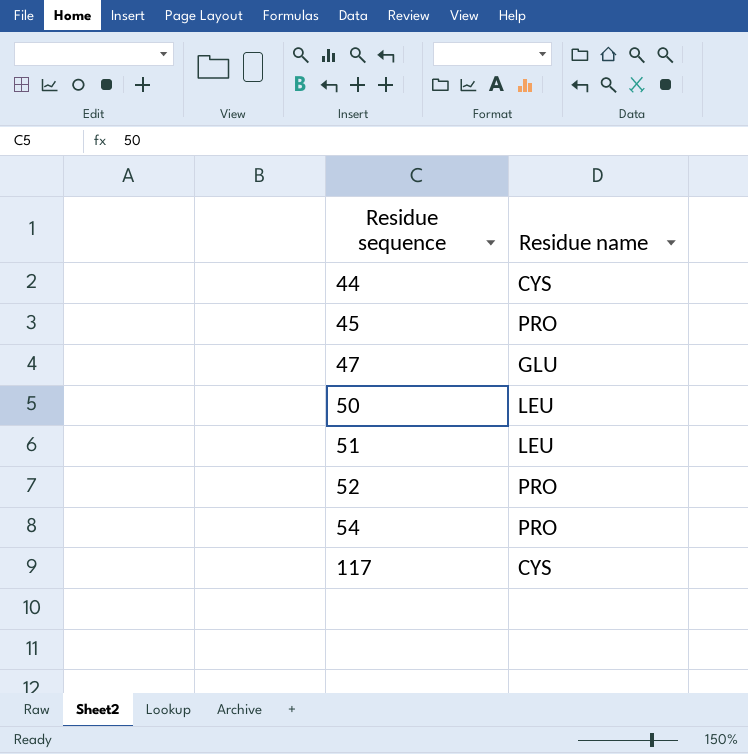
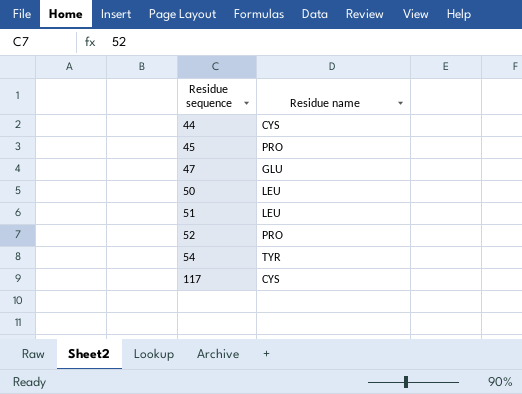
54 | Residue name: PRO -> TYR

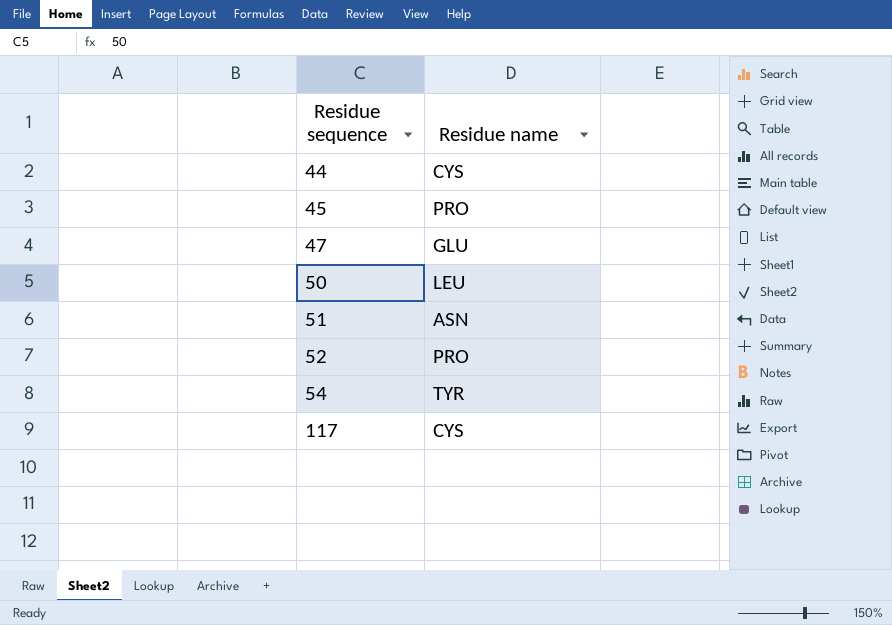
51 | Residue name: LEU -> ASN

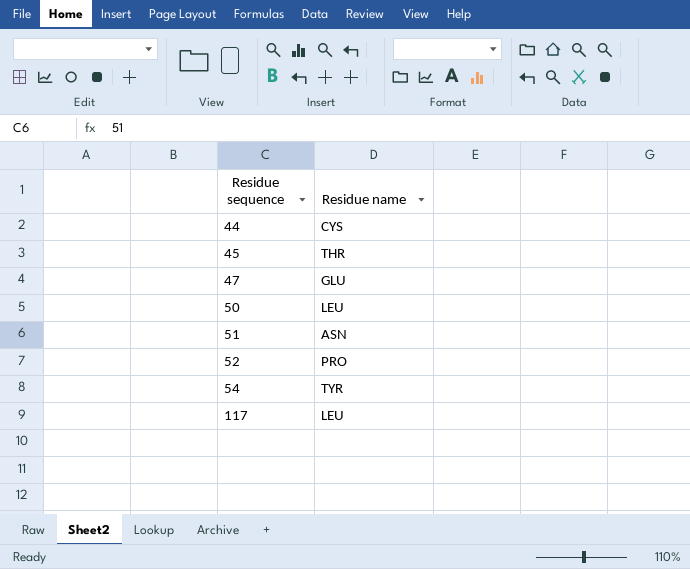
45 | Residue name: PRO -> THR
117 | Residue name: CYS -> LEU

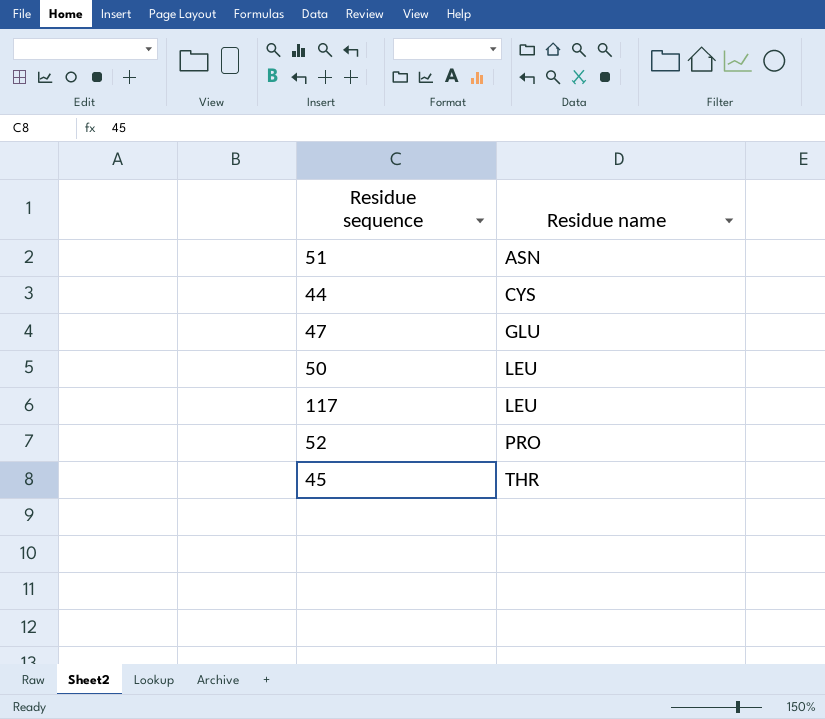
row order: Residue sequence ascending -> Residue name ascending
row 54: TYR -> none

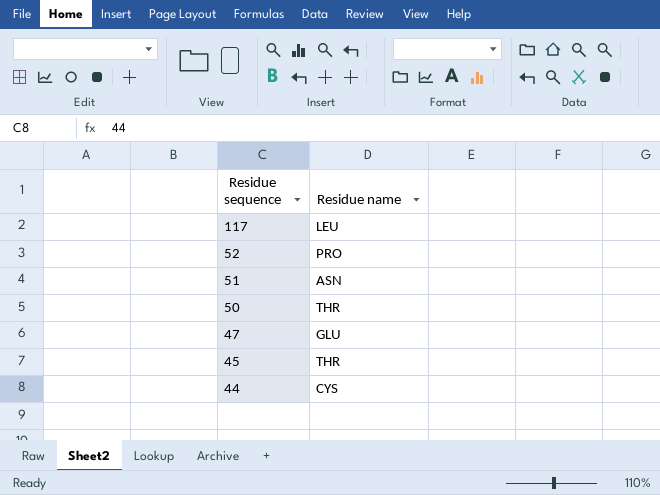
row order: Residue name ascending -> Residue sequence descending
50 | Residue name: LEU -> THR

